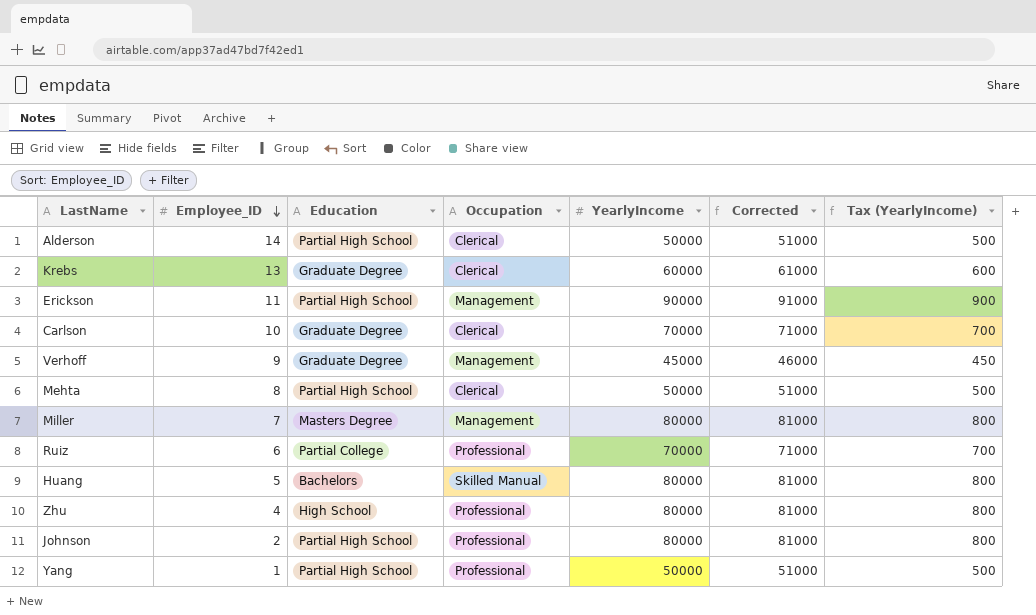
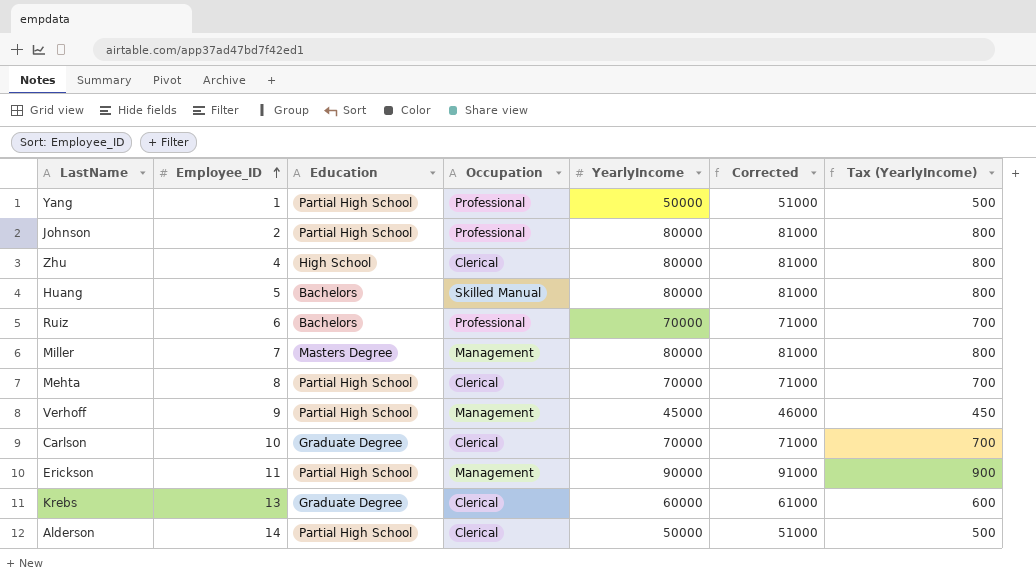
row order: Employee_ID descending -> Employee_ID ascending
Zhu | Occupation: Professional -> Clerical
Ruiz | Education: Partial College -> Bachelors
Mehta | YearlyIncome: 50000 -> 70000
Mehta | Corrected: 51000 -> 71000
Mehta | Tax (YearlyIncome): 500 -> 700
Verhoff | Education: Graduate Degree -> Partial High School

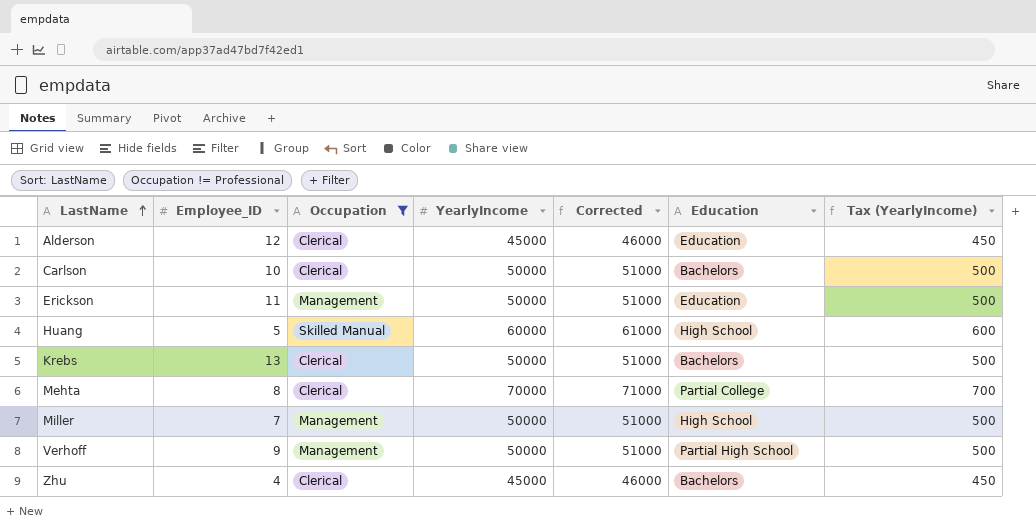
filter: none -> Occupation != Professional
row order: Employee_ID ascending -> LastName ascending
column Education | position: 3 -> 6
Alderson | Employee_ID: 14 -> 12
Alderson | YearlyIncome: 50000 -> 45000
Alderson | Corrected: 51000 -> 46000
Alderson | Education: Partial High School -> Education
Alderson | Tax (YearlyIncome): 500 -> 450
Carlson | YearlyIncome: 70000 -> 50000
Carlson | Corrected: 71000 -> 51000
Carlson | Education: Graduate Degree -> Bachelors
Carlson | Tax (YearlyIncome): 700 -> 500
Erickson | YearlyIncome: 90000 -> 50000
Erickson | Corrected: 91000 -> 51000
Erickson | Education: Partial High School -> Education
Erickson | Tax (YearlyIncome): 900 -> 500
Huang | YearlyIncome: 80000 -> 60000
Huang | Corrected: 81000 -> 61000
Huang | Education: Bachelors -> High School
Huang | Tax (YearlyIncome): 800 -> 600
Krebs | YearlyIncome: 60000 -> 50000
Krebs | Corrected: 61000 -> 51000
Krebs | Education: Graduate Degree -> Bachelors
Krebs | Tax (YearlyIncome): 600 -> 500
Mehta | Education: Partial High School -> Partial College
Miller | YearlyIncome: 80000 -> 50000
Miller | Corrected: 81000 -> 51000
Miller | Education: Masters Degree -> High School
Miller | Tax (YearlyIncome): 800 -> 500
Verhoff | YearlyIncome: 45000 -> 50000
Verhoff | Corrected: 46000 -> 51000
Verhoff | Tax (YearlyIncome): 450 -> 500
Zhu | YearlyIncome: 80000 -> 45000
Zhu | Corrected: 81000 -> 46000
Zhu | Education: High School -> Bachelors
Zhu | Tax (YearlyIncome): 800 -> 450

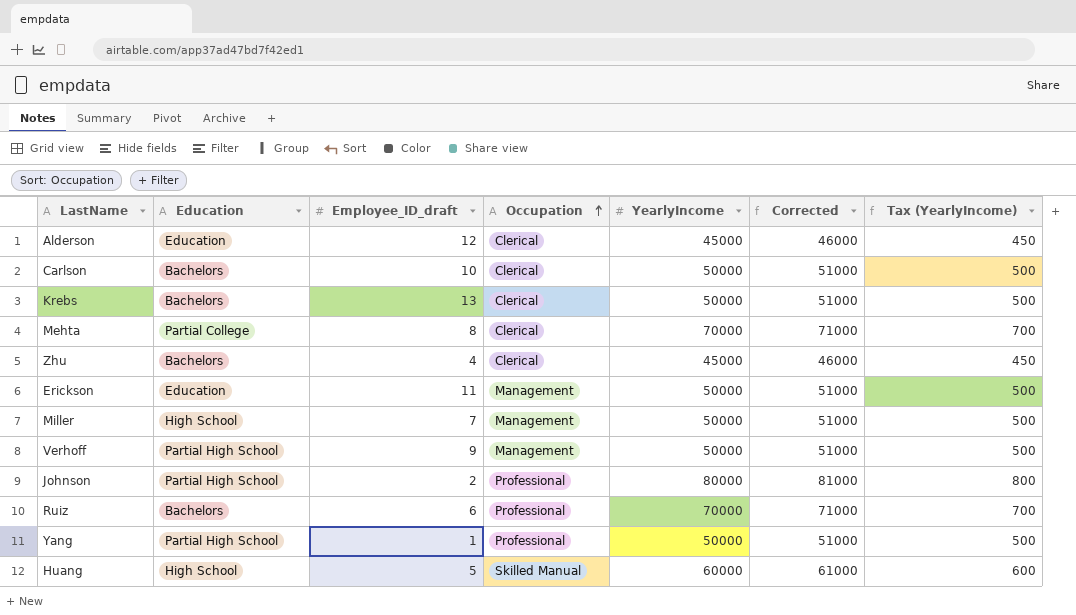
filter: Occupation != Professional -> none
row order: LastName ascending -> Occupation ascending
column Education | position: 6 -> 2
column name: Employee_ID -> Employee_ID_draft

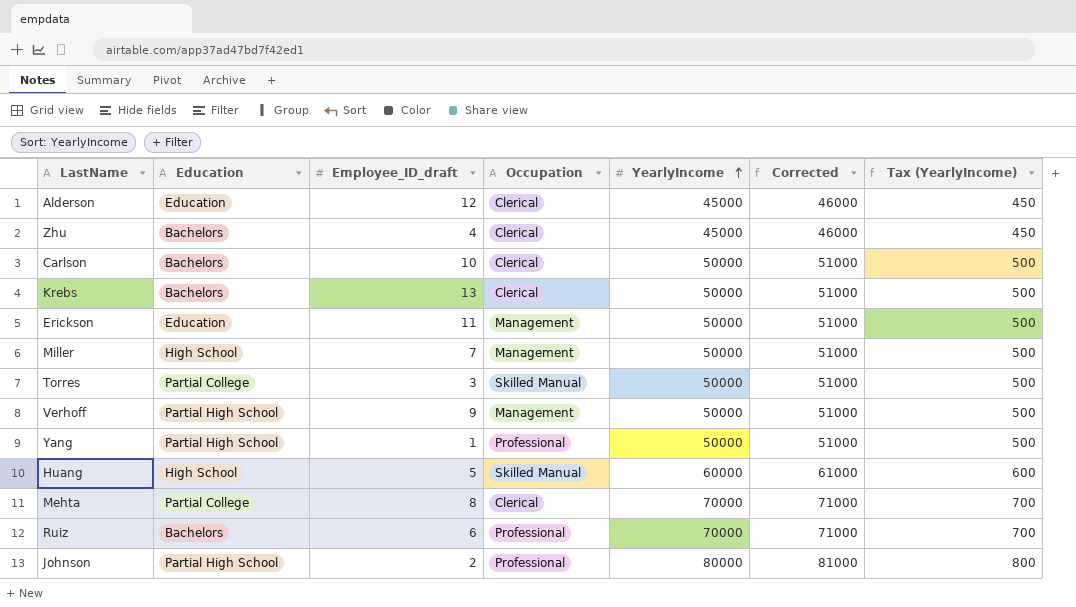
row order: Occupation ascending -> YearlyIncome ascending
row Torres: none -> Partial College | 3 | Skilled Manual | 50000 | 51000 | 500

